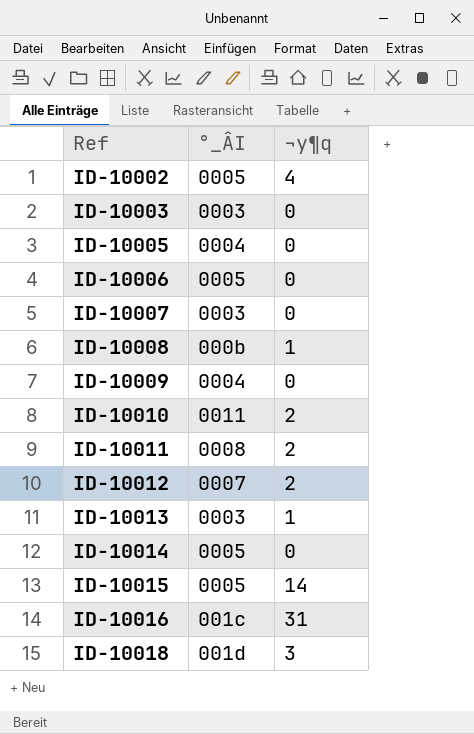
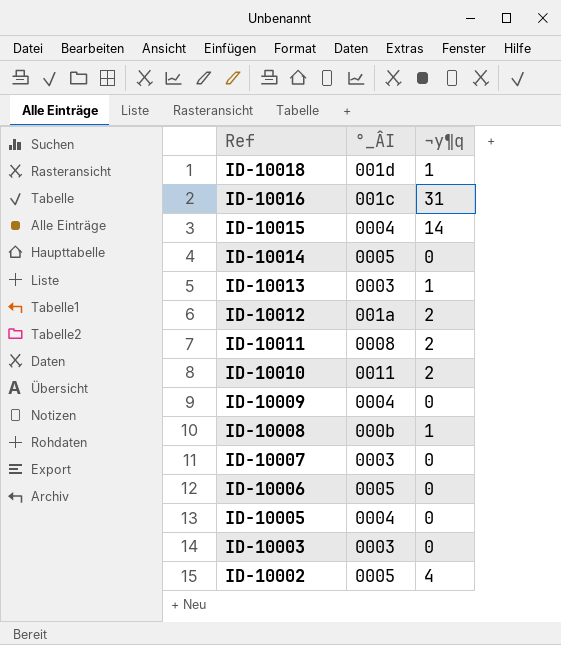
row order: Ref ascending -> Ref descending
ID-10018 | ¬y¶q: 3 -> 1
ID-10015 | °_ÂI: 0005 -> 0004
ID-10012 | °_ÂI: 0007 -> 001a

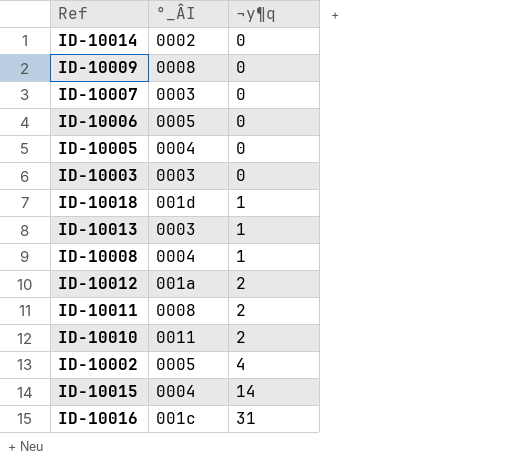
row order: Ref descending -> ¬y¶q ascending
ID-10014 | °_ÂI: 0005 -> 0002
ID-10009 | °_ÂI: 0004 -> 0008
ID-10008 | °_ÂI: 000b -> 0004

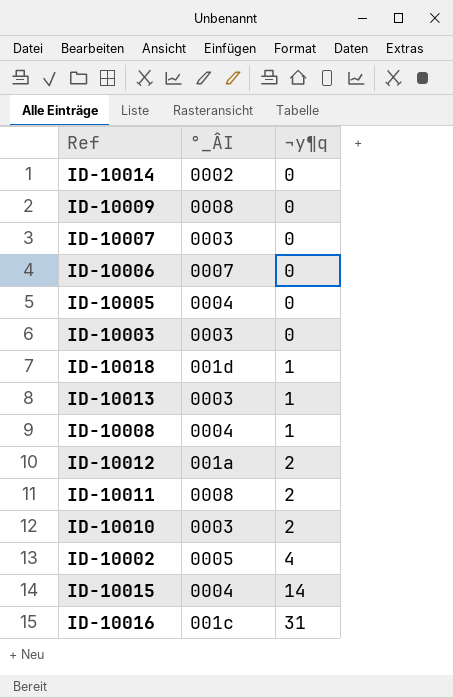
ID-10006 | °_ÂI: 0005 -> 0007
ID-10010 | °_ÂI: 0011 -> 0003

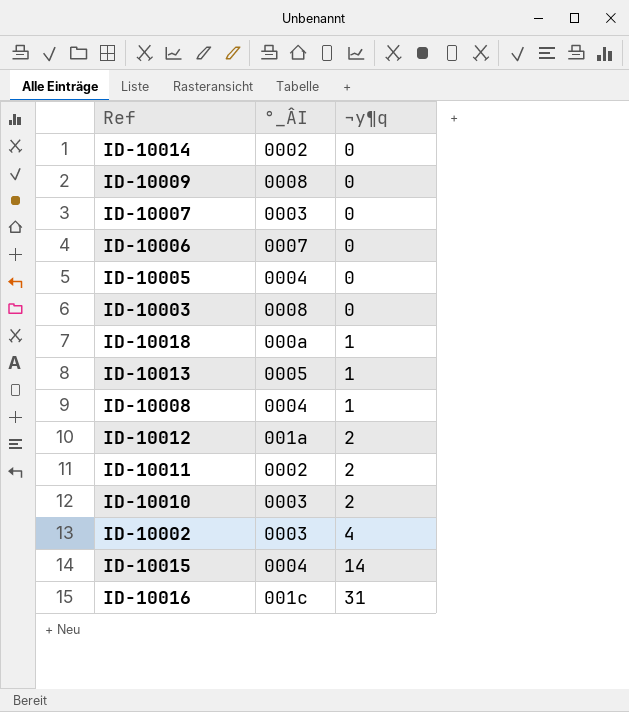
ID-10003 | °_ÂI: 0003 -> 0008
ID-10018 | °_ÂI: 001d -> 000a
ID-10013 | °_ÂI: 0003 -> 0005
ID-10011 | °_ÂI: 0008 -> 0002
ID-10002 | °_ÂI: 0005 -> 0003

